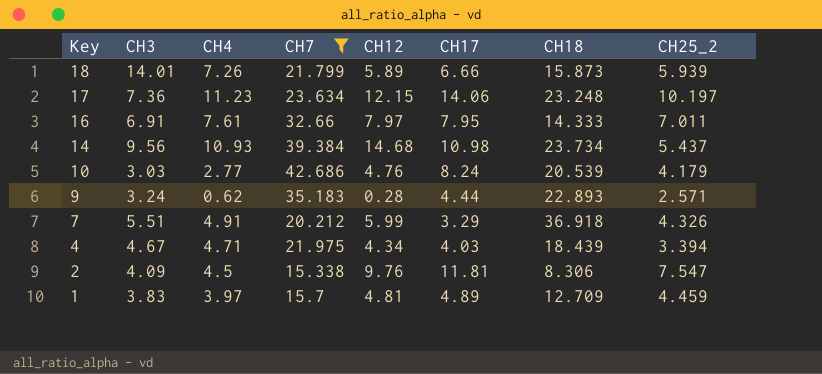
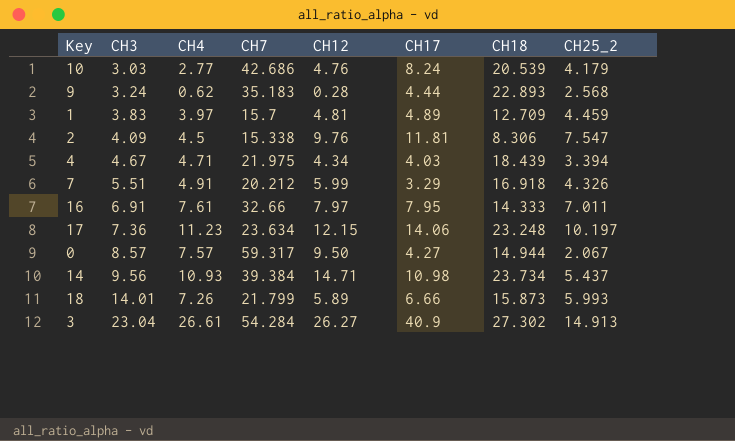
filter: CH7 <= 42.686 -> none
row order: Key descending -> CH3 ascending
9 | CH25_2: 2.571 -> 2.568
7 | CH18: 36.918 -> 16.918
14 | CH12: 14.68 -> 14.71
18 | CH25_2: 5.939 -> 5.993

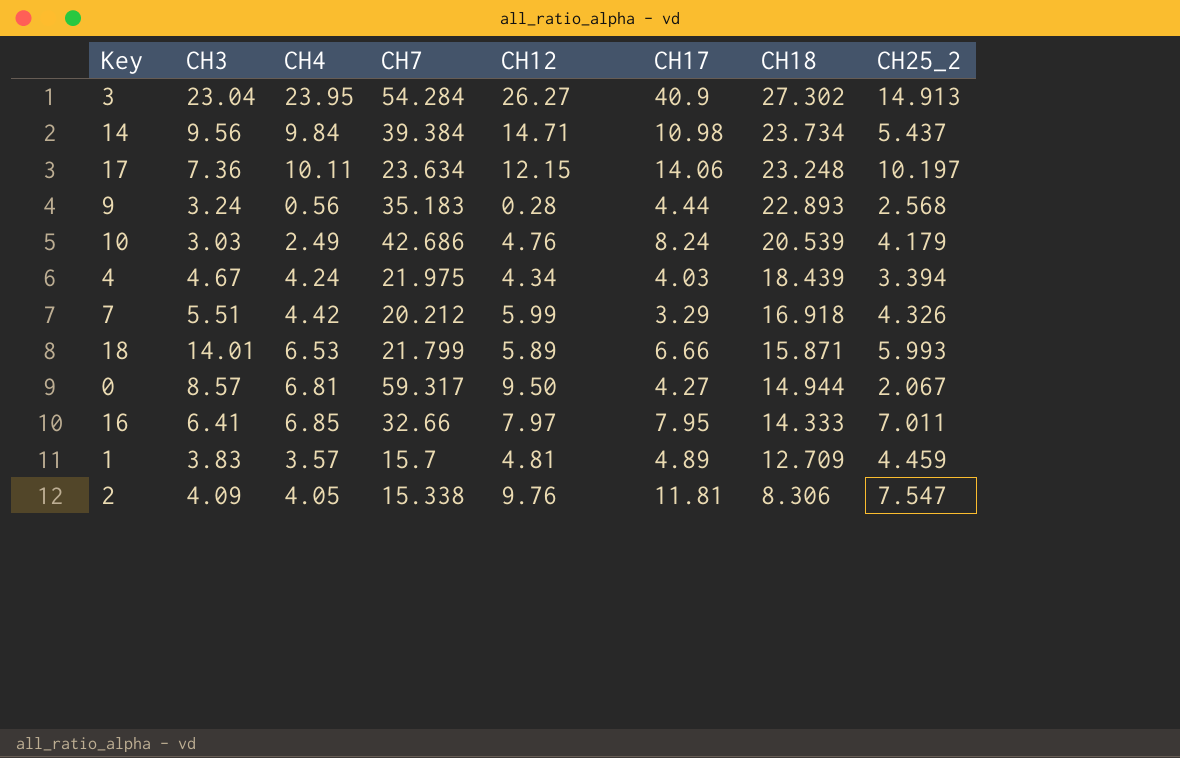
row order: CH3 ascending -> CH18 descending
3 | CH4: 26.61 -> 23.95
14 | CH4: 10.93 -> 9.84
17 | CH4: 11.23 -> 10.11
9 | CH4: 0.62 -> 0.56
10 | CH4: 2.77 -> 2.49
4 | CH4: 4.71 -> 4.24
7 | CH4: 4.91 -> 4.42
18 | CH4: 7.26 -> 6.53
18 | CH18: 15.873 -> 15.871
0 | CH4: 7.57 -> 6.81
16 | CH3: 6.91 -> 6.41
16 | CH4: 7.61 -> 6.85
1 | CH4: 3.97 -> 3.57
2 | CH4: 4.5 -> 4.05

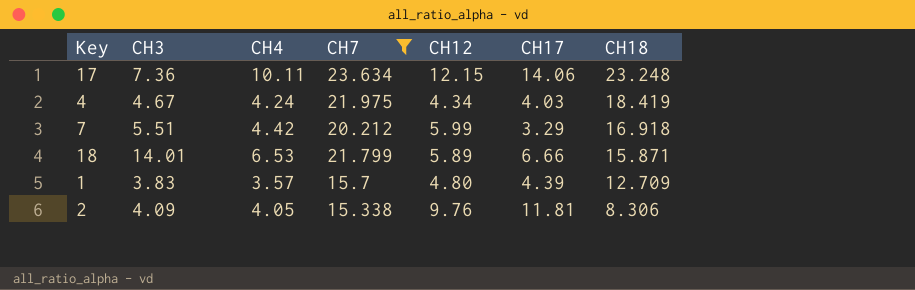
filter: none -> CH7 <= 23.634
column CH25_2 | position: 8 -> none
4 | CH18: 18.439 -> 18.419
1 | CH12: 4.81 -> 4.80
1 | CH17: 4.89 -> 4.39

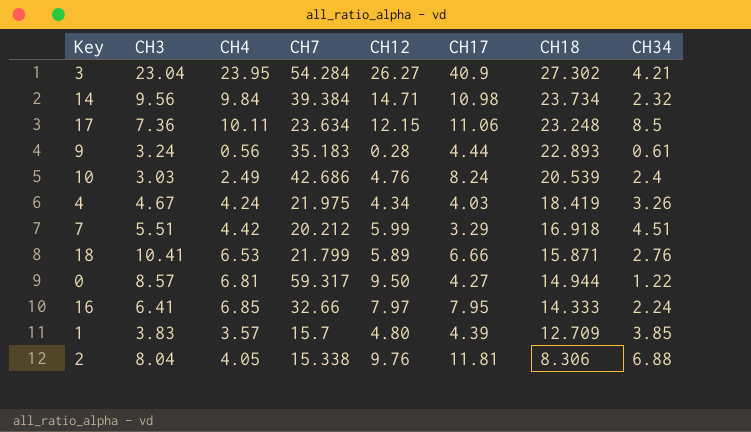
filter: CH7 <= 23.634 -> none
column CH34 | position: none -> 8
17 | CH17: 14.06 -> 11.06
18 | CH3: 14.01 -> 10.41
2 | CH3: 4.09 -> 8.04

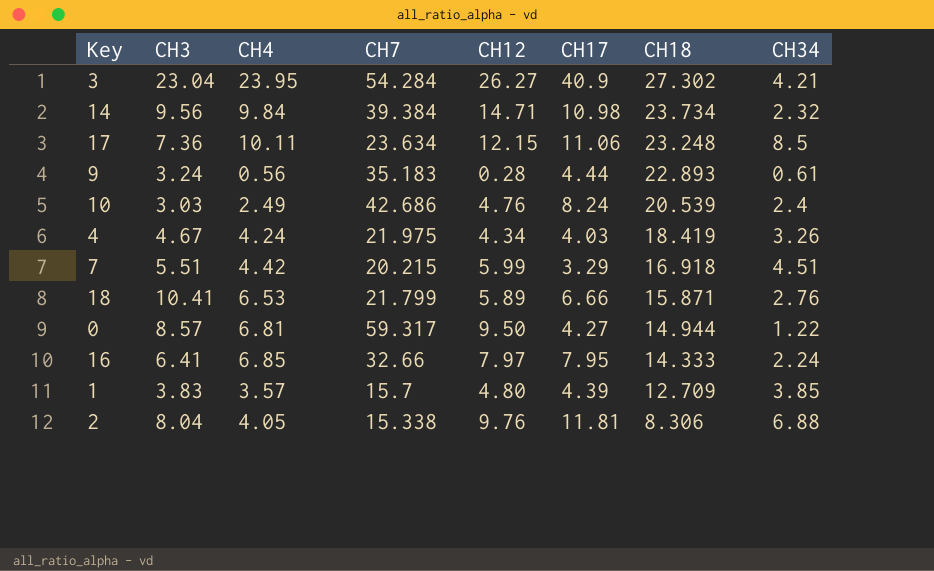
7 | CH7: 20.212 -> 20.215

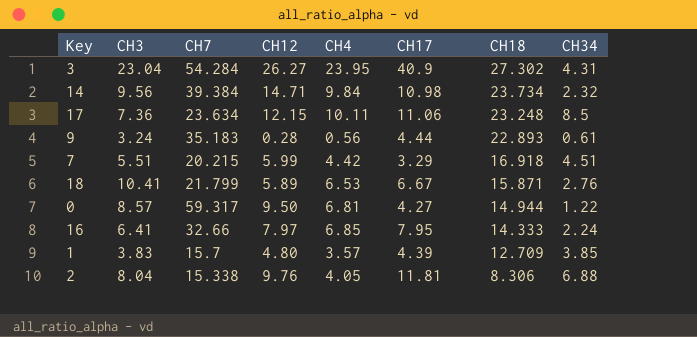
column CH4 | position: 3 -> 5
row 10: 3.03 | 2.49 | 42.686 | 4.76 | 8.24 | 20.539 | 2.4 -> none
row 4: 4.67 | 4.24 | 21.975 | 4.34 | 4.03 | 18.419 | 3.26 -> none
3 | CH34: 4.21 -> 4.31
18 | CH17: 6.66 -> 6.67

